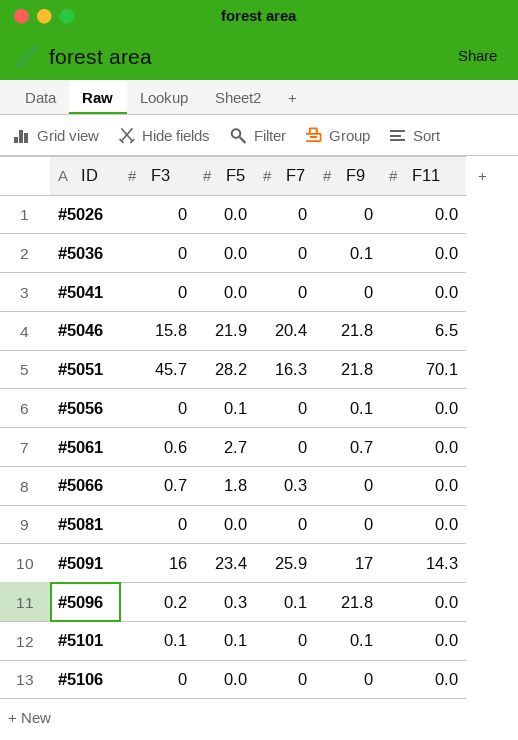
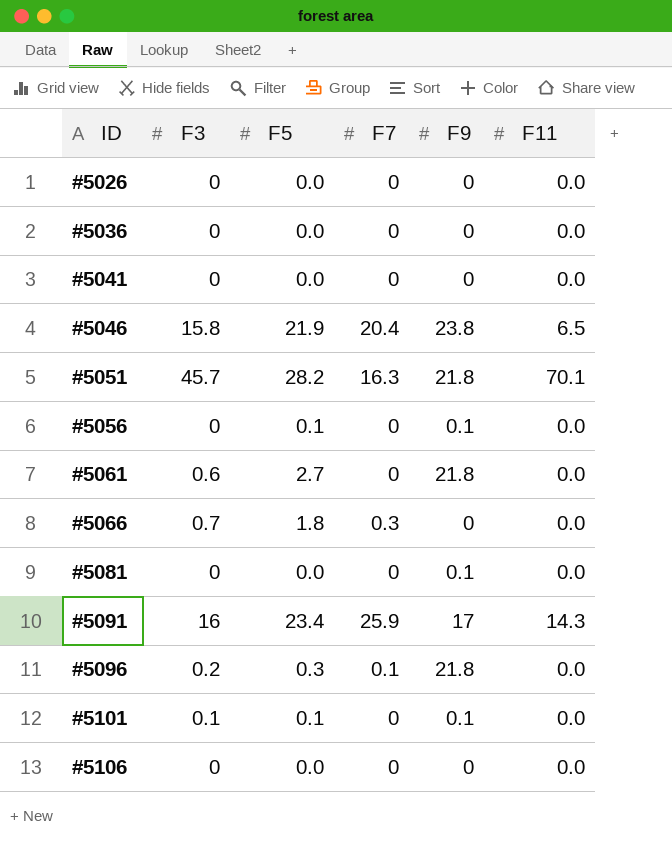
#5036 | F9: 0.1 -> 0
#5046 | F9: 21.8 -> 23.8
#5061 | F9: 0.7 -> 21.8
#5081 | F9: 0 -> 0.1

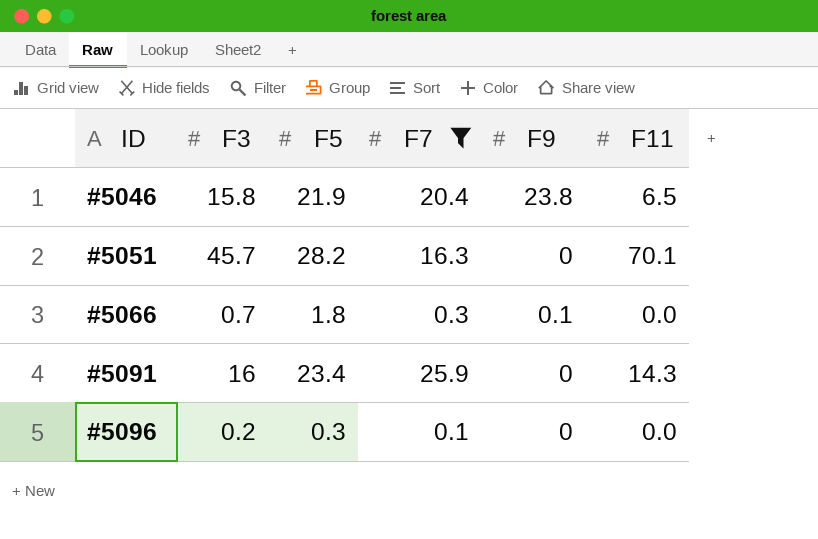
filter: none -> F7 != 0
#5051 | F9: 21.8 -> 0
#5066 | F9: 0 -> 0.1
#5091 | F9: 17 -> 0
#5096 | F9: 21.8 -> 0

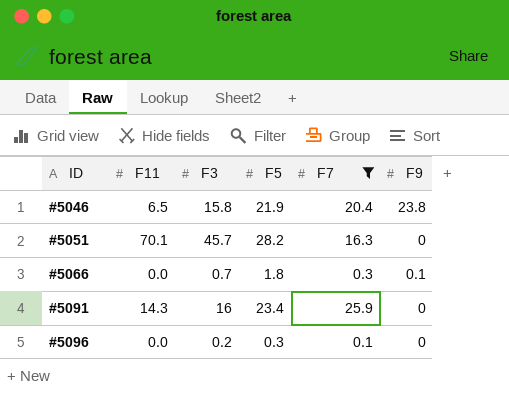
column F11 | position: 6 -> 2

